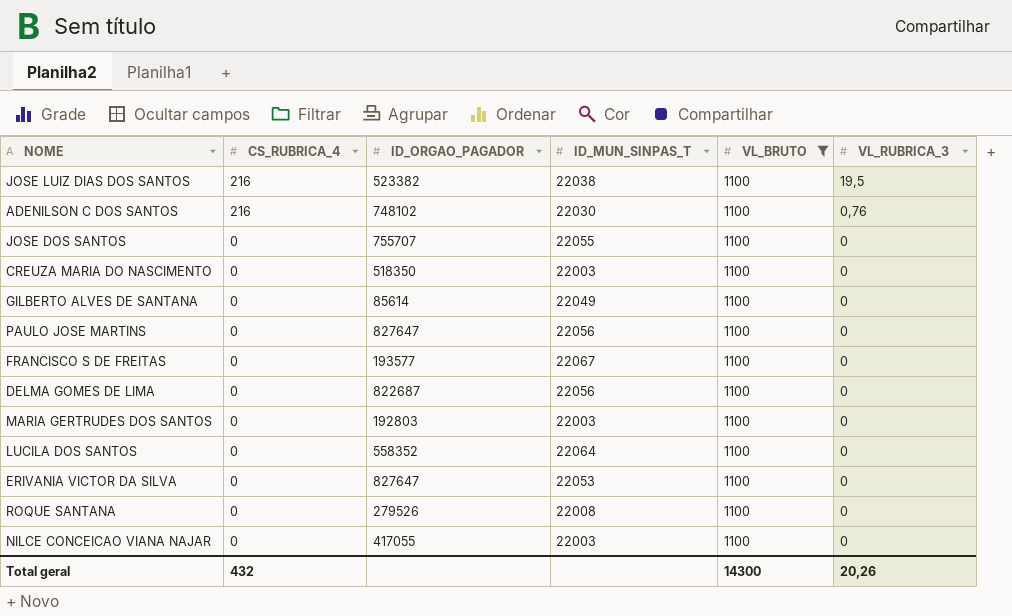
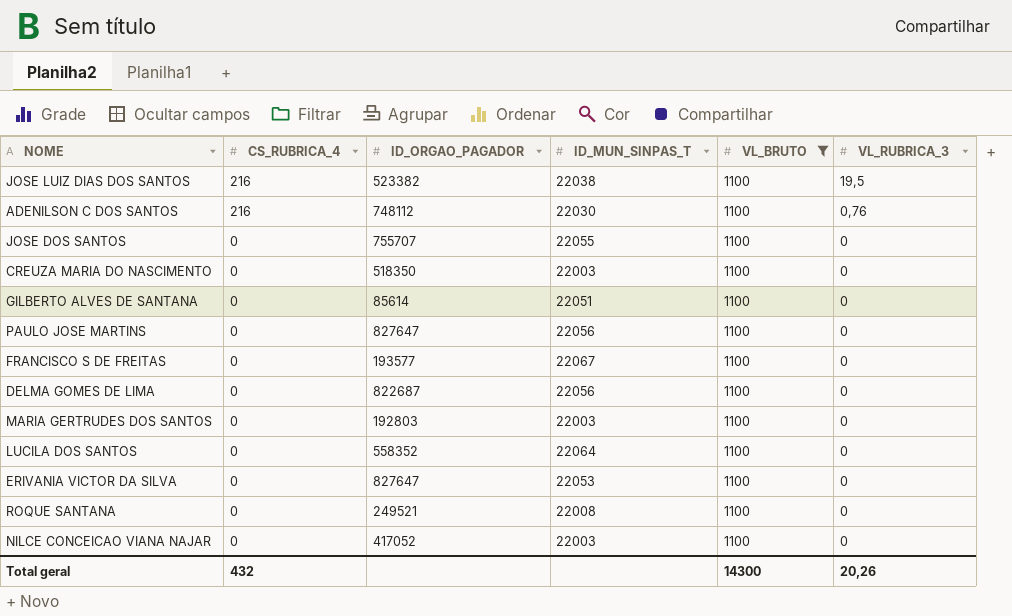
ADENILSON C DOS SANTOS | ID_ORGAO_PAGADOR: 748102 -> 748112
GILBERTO ALVES DE SANTANA | ID_MUN_SINPAS_T: 22049 -> 22051
ROQUE SANTANA | ID_ORGAO_PAGADOR: 279526 -> 249521
NILCE CONCEICAO VIANA NAJAR | ID_ORGAO_PAGADOR: 417055 -> 417052

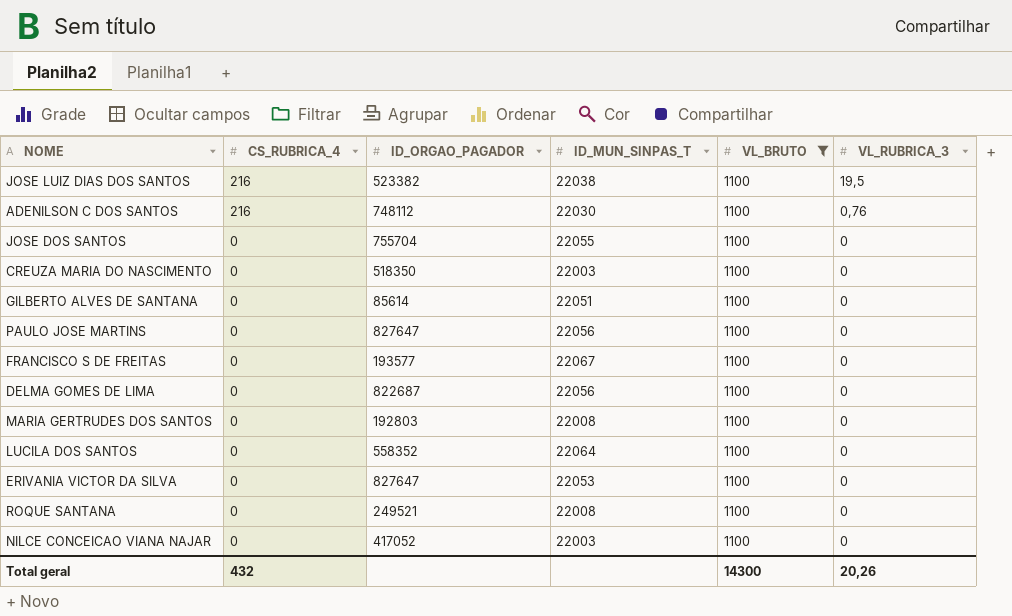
JOSE DOS SANTOS | ID_ORGAO_PAGADOR: 755707 -> 755704
MARIA GERTRUDES DOS SANTOS | ID_MUN_SINPAS_T: 22003 -> 22008

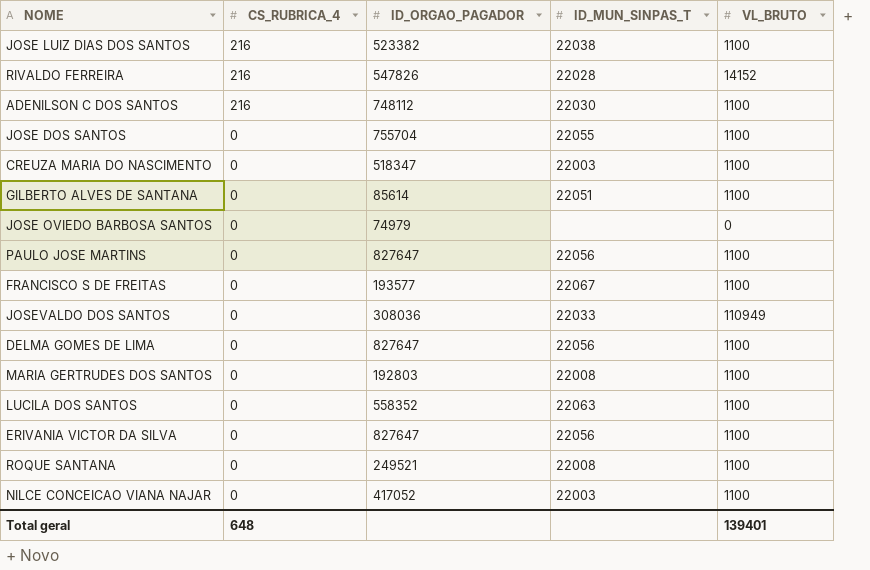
filter: VL_BRUTO = 1100 -> none
column VL_RUBRICA_3 | position: 6 -> none
CREUZA MARIA DO NASCIMENTO | ID_ORGAO_PAGADOR: 518350 -> 518347
DELMA GOMES DE LIMA | ID_ORGAO_PAGADOR: 822687 -> 827647
LUCILA DOS SANTOS | ID_MUN_SINPAS_T: 22064 -> 22063
ERIVANIA VICTOR DA SILVA | ID_MUN_SINPAS_T: 22053 -> 22056
Total geral | CS_RUBRICA_4: 432 -> 648
Total geral | VL_BRUTO: 14300 -> 139401

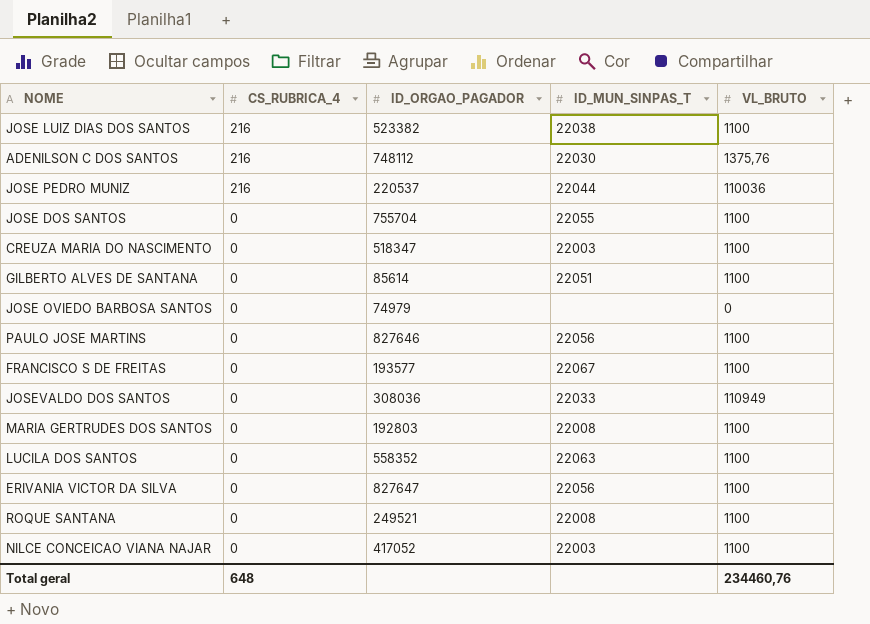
row RIVALDO FERREIRA: 216 | 547826 | 22028 | 14152 -> none
row DELMA GOMES DE LIMA: 0 | 827647 | 22056 | 1100 -> none
ADENILSON C DOS SANTOS | VL_BRUTO: 1100 -> 1375,76
row JOSE PEDRO MUNIZ: none -> 216 | 220537 | 22044 | 110036
PAULO JOSE MARTINS | ID_ORGAO_PAGADOR: 827647 -> 827646
Total geral | VL_BRUTO: 139401 -> 234460,76

